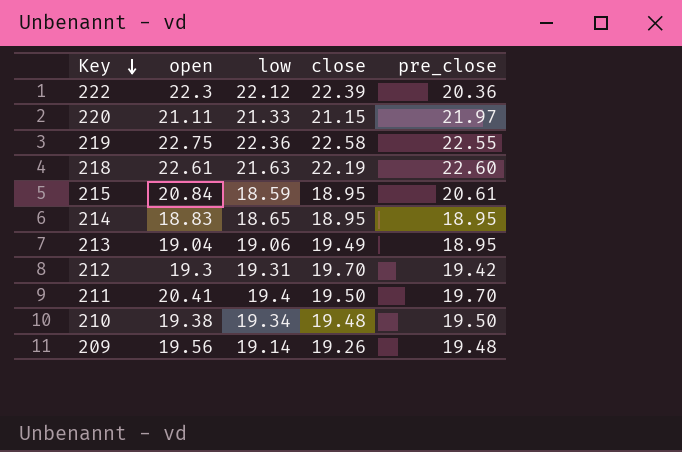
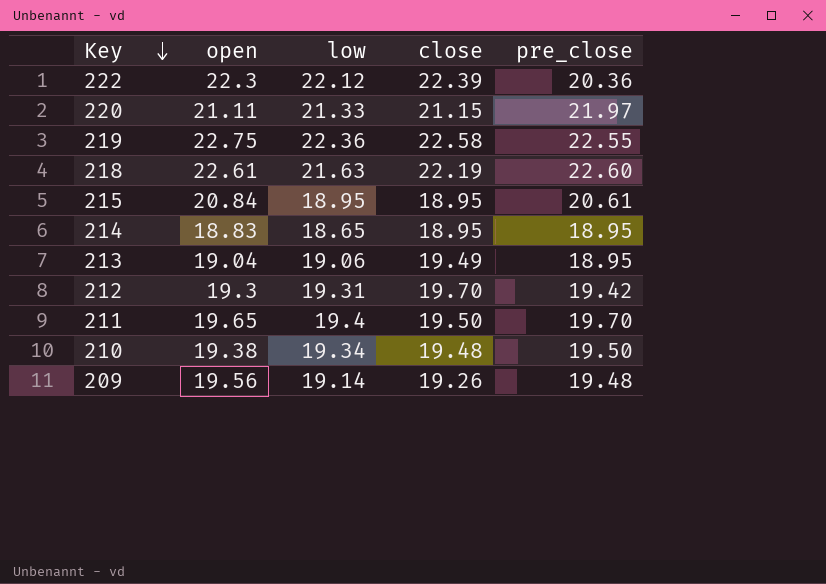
215 | low: 18.59 -> 18.95
211 | open: 20.41 -> 19.65

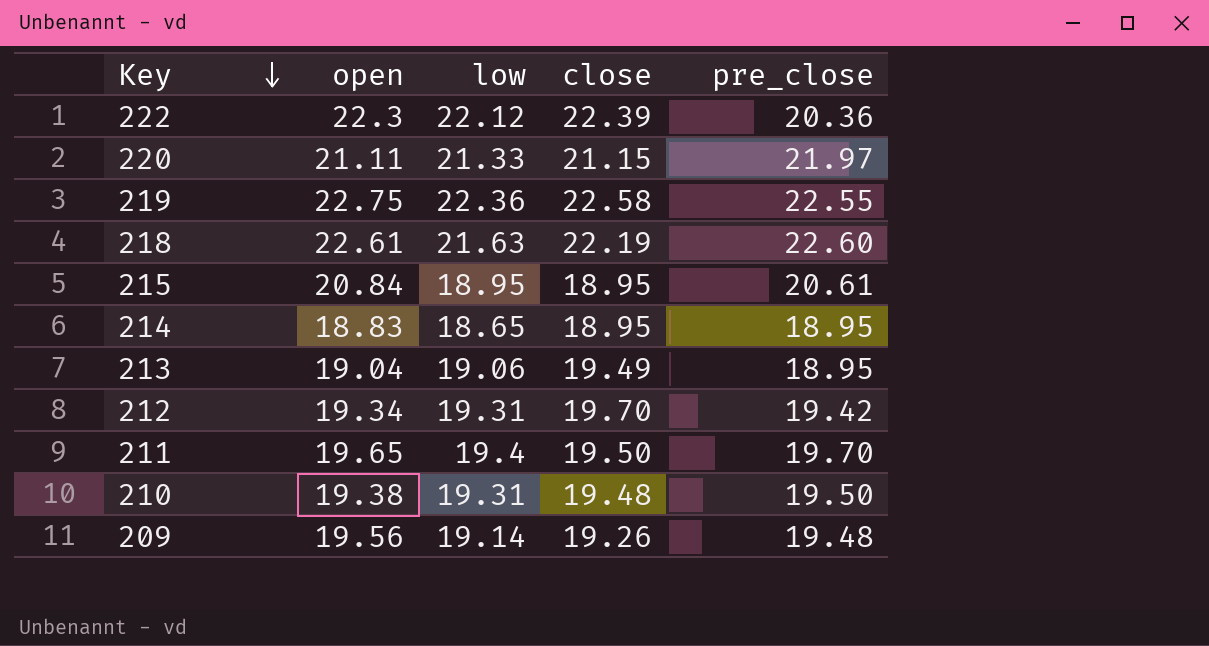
212 | open: 19.3 -> 19.34
210 | low: 19.34 -> 19.31

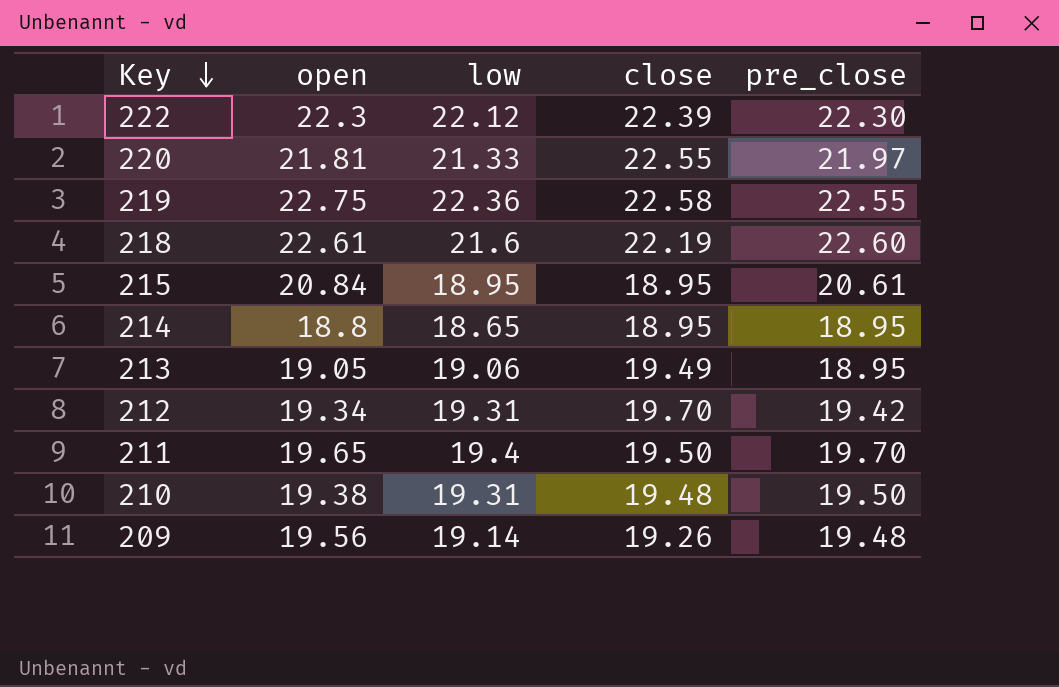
222 | pre_close: 20.36 -> 22.30
220 | open: 21.11 -> 21.81
220 | close: 21.15 -> 22.55
218 | low: 21.63 -> 21.6
214 | open: 18.83 -> 18.8
213 | open: 19.04 -> 19.05

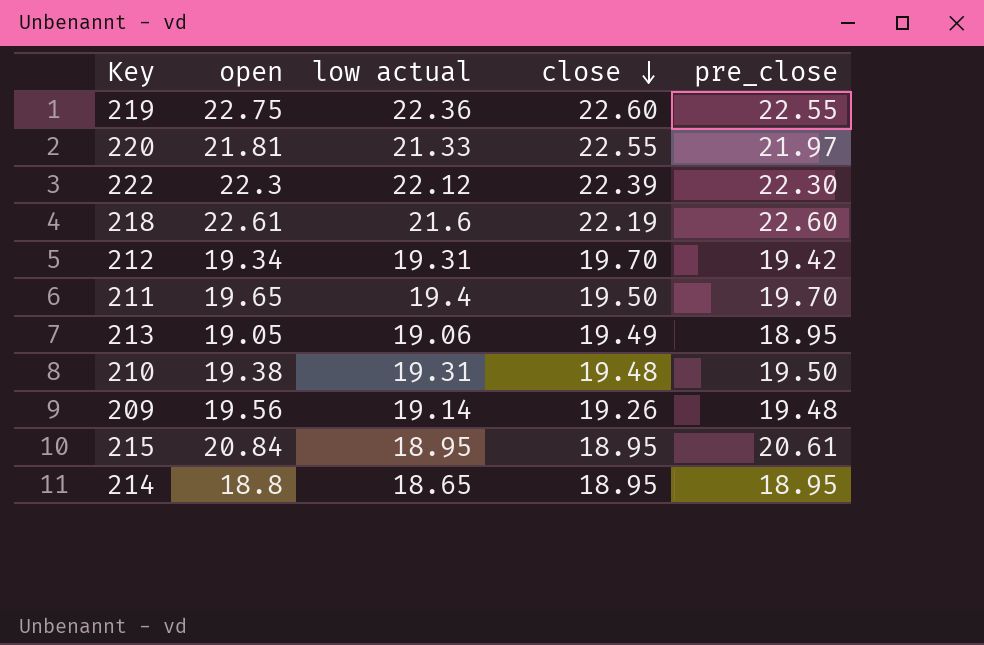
row order: Key descending -> close descending
column name: low -> low actual
219 | close: 22.58 -> 22.60

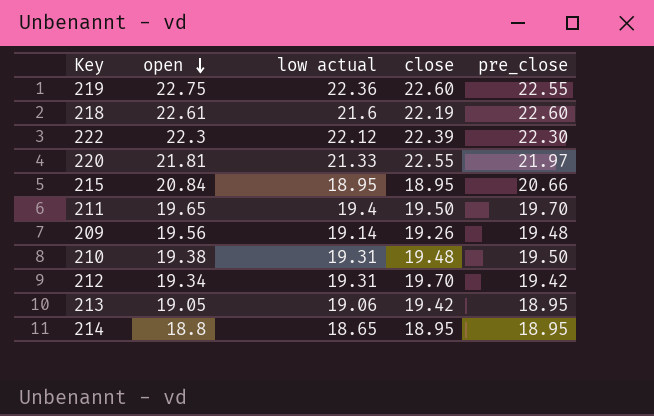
row order: close descending -> open descending
215 | pre_close: 20.61 -> 20.66
213 | close: 19.49 -> 19.42

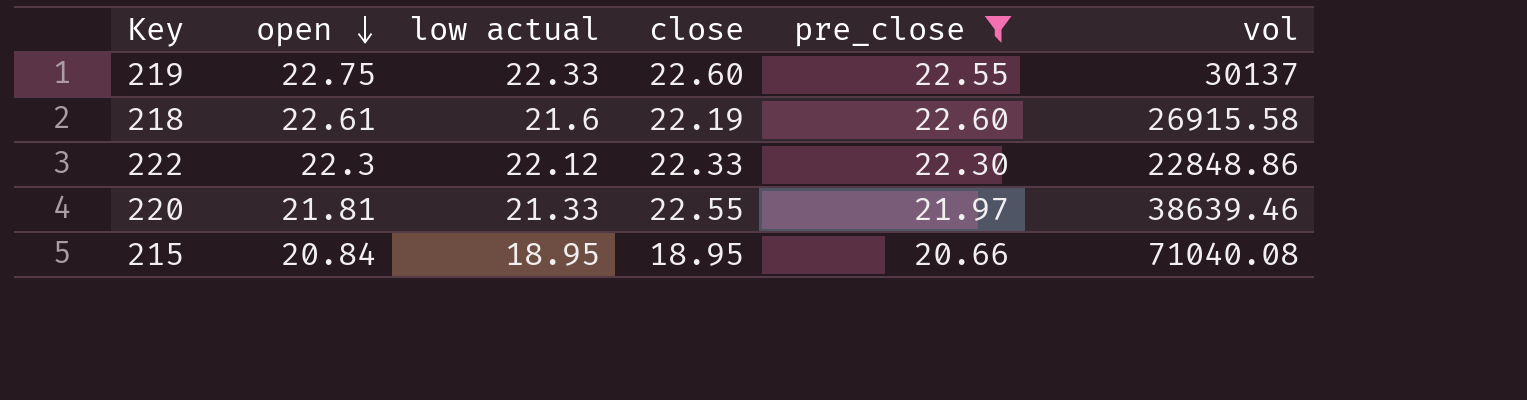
filter: none -> pre_close >= 20.66
column vol | position: none -> 6
219 | low actual: 22.36 -> 22.33
222 | close: 22.39 -> 22.33

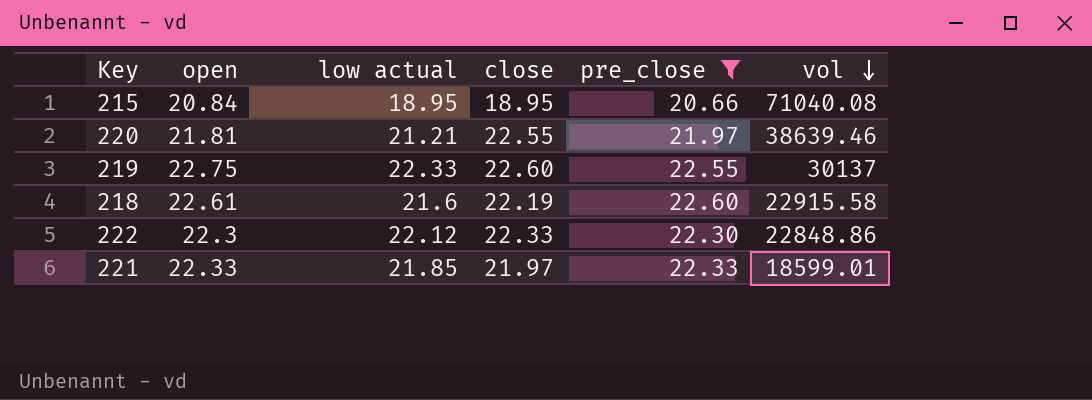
row order: open descending -> vol descending
220 | low actual: 21.33 -> 21.21
218 | vol: 26915.58 -> 22915.58
row 221: none -> 22.33 | 21.85 | 21.97 | 22.33 | 18599.01

